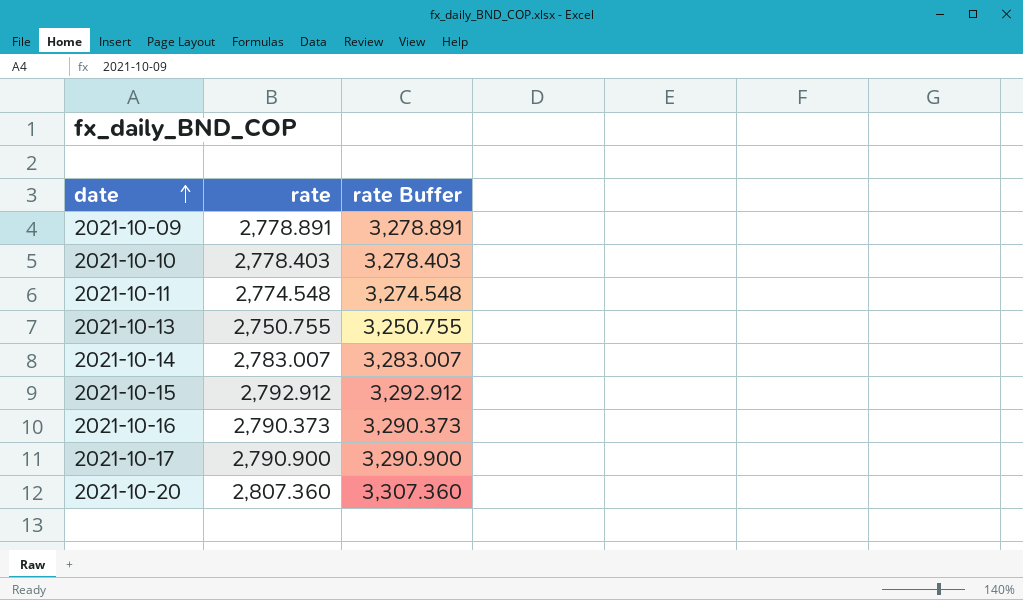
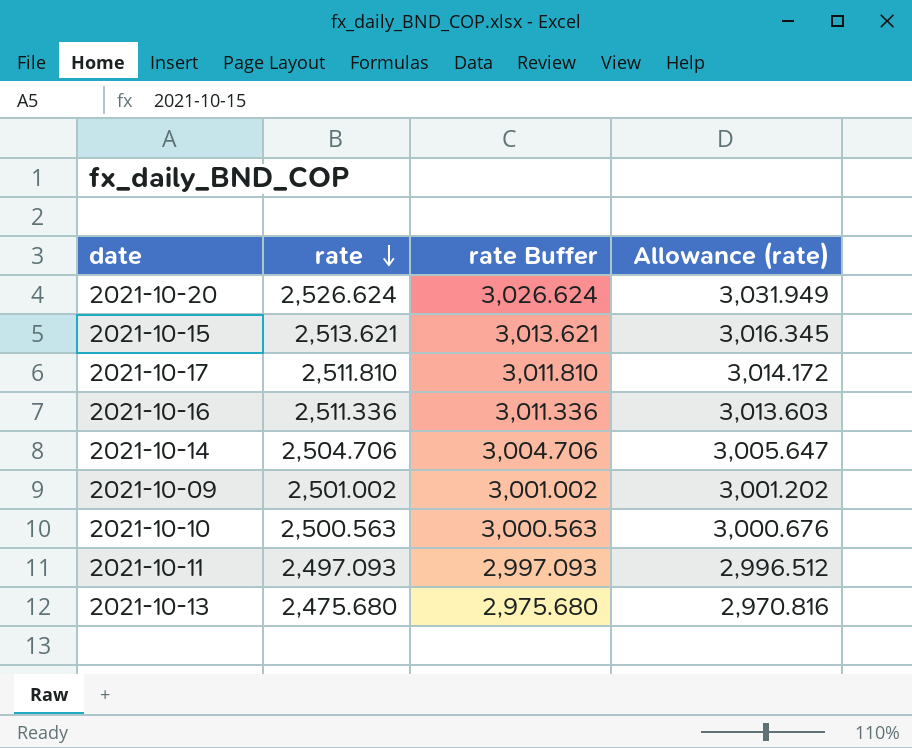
row order: date ascending -> rate descending
column Allowance (rate) | formula: none -> [rate] * 1.2
2021-10-20 | rate: 2,807.360 -> 2,526.624
2021-10-20 | rate Buffer: 3,307.360 -> 3,026.624
2021-10-15 | rate: 2,792.912 -> 2,513.621
2021-10-15 | rate Buffer: 3,292.912 -> 3,013.621
2021-10-17 | rate: 2,790.900 -> 2,511.810
2021-10-17 | rate Buffer: 3,290.900 -> 3,011.810
2021-10-16 | rate: 2,790.373 -> 2,511.336
2021-10-16 | rate Buffer: 3,290.373 -> 3,011.336
2021-10-14 | rate: 2,783.007 -> 2,504.706
2021-10-14 | rate Buffer: 3,283.007 -> 3,004.706
2021-10-09 | rate: 2,778.891 -> 2,501.002
2021-10-09 | rate Buffer: 3,278.891 -> 3,001.002
2021-10-10 | rate: 2,778.403 -> 2,500.563
2021-10-10 | rate Buffer: 3,278.403 -> 3,000.563
2021-10-11 | rate: 2,774.548 -> 2,497.093
2021-10-11 | rate Buffer: 3,274.548 -> 2,997.093
2021-10-13 | rate: 2,750.755 -> 2,475.680
2021-10-13 | rate Buffer: 3,250.755 -> 2,975.680

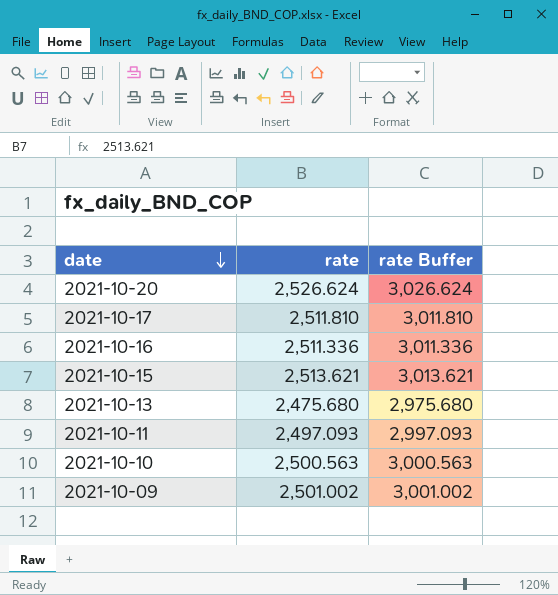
row order: rate descending -> date descending
column Allowance (rate) | formula: [rate] * 1.2 -> none
row 2021-10-14: 2,504.706 | 3,004.706 | 3,005.647 -> none

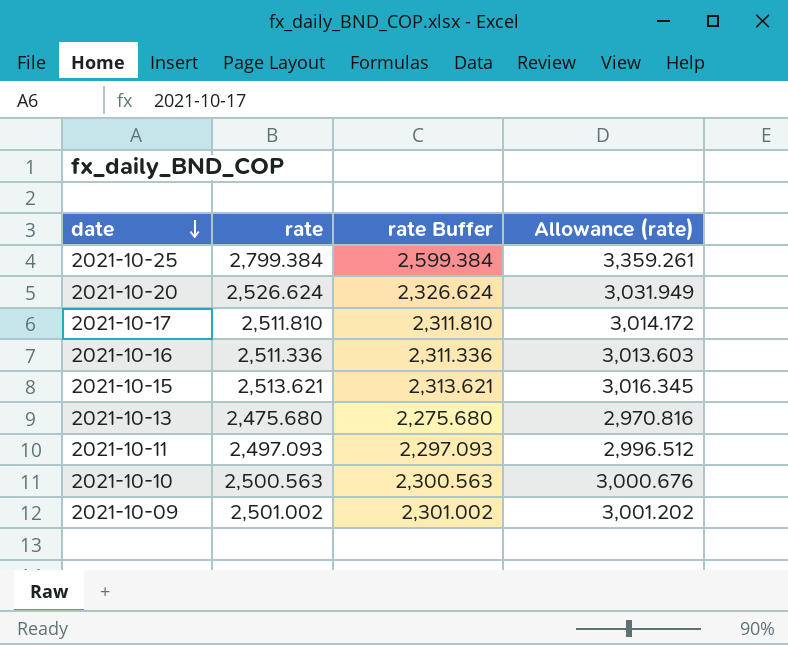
column rate Buffer | formula: [rate] + 500 -> [rate] - 200
column Allowance (rate) | formula: none -> [rate] * 1.2
row 2021-10-25: none -> 2,799.384 | 2,599.384 | 3,359.261

